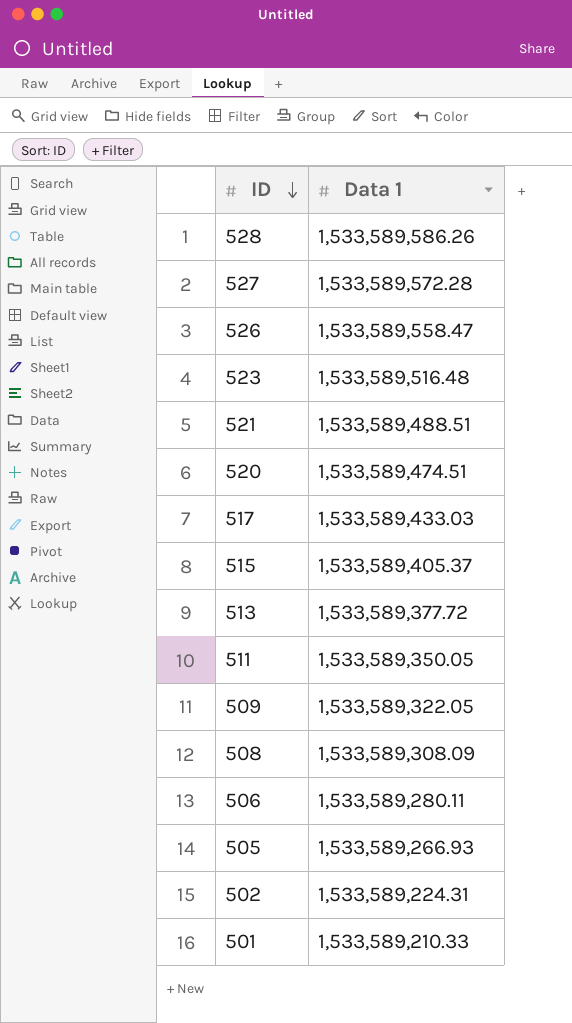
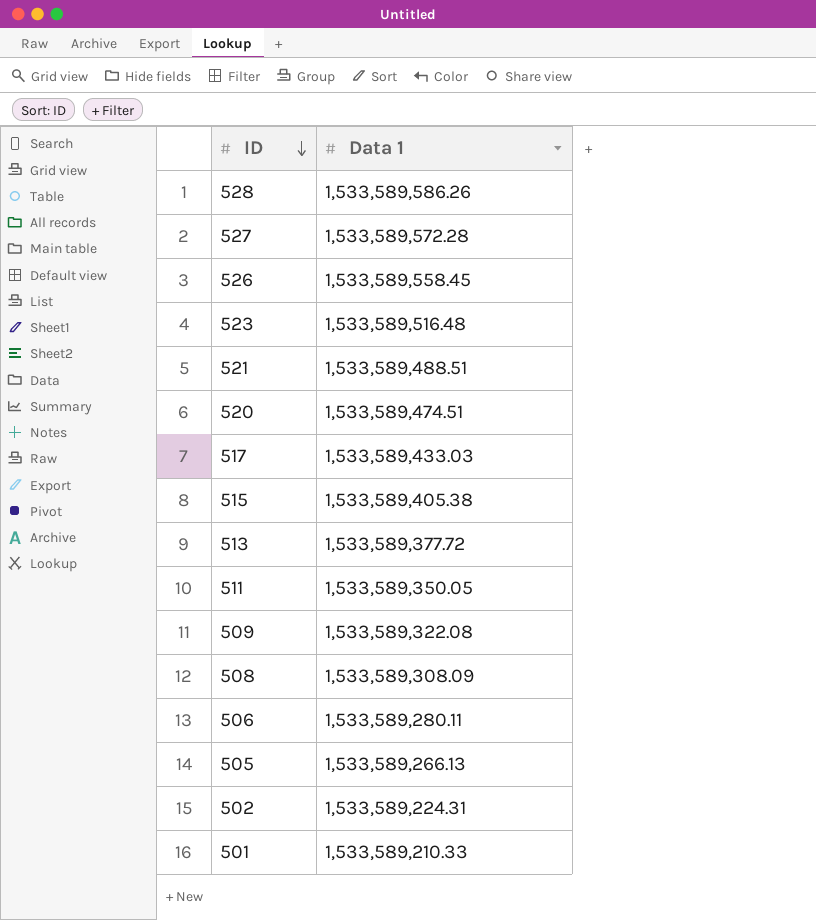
526 | Data 1: 1,533,589,558.47 -> 1,533,589,558.45
515 | Data 1: 1,533,589,405.37 -> 1,533,589,405.38
509 | Data 1: 1,533,589,322.05 -> 1,533,589,322.08
505 | Data 1: 1,533,589,266.93 -> 1,533,589,266.13

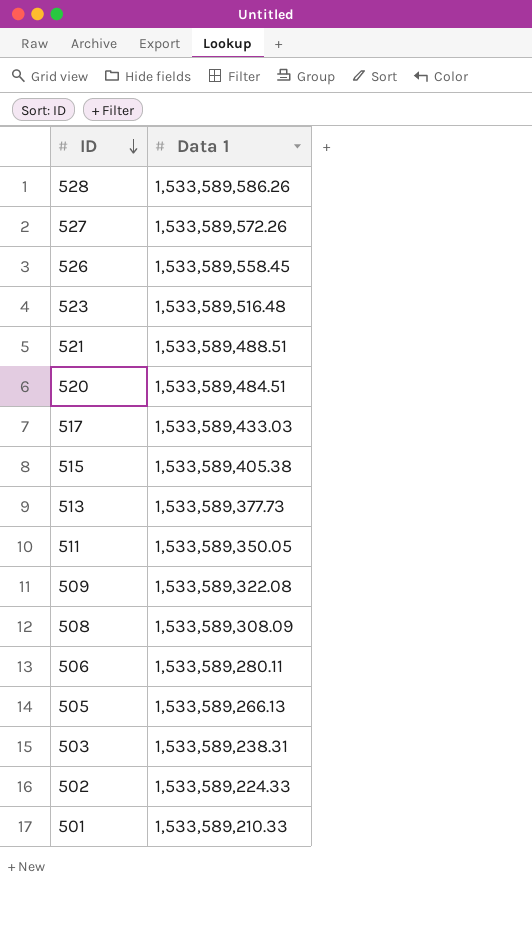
527 | Data 1: 1,533,589,572.28 -> 1,533,589,572.26
520 | Data 1: 1,533,589,474.51 -> 1,533,589,484.51
513 | Data 1: 1,533,589,377.72 -> 1,533,589,377.73
row 503: none -> 1,533,589,238.31
502 | Data 1: 1,533,589,224.31 -> 1,533,589,224.33

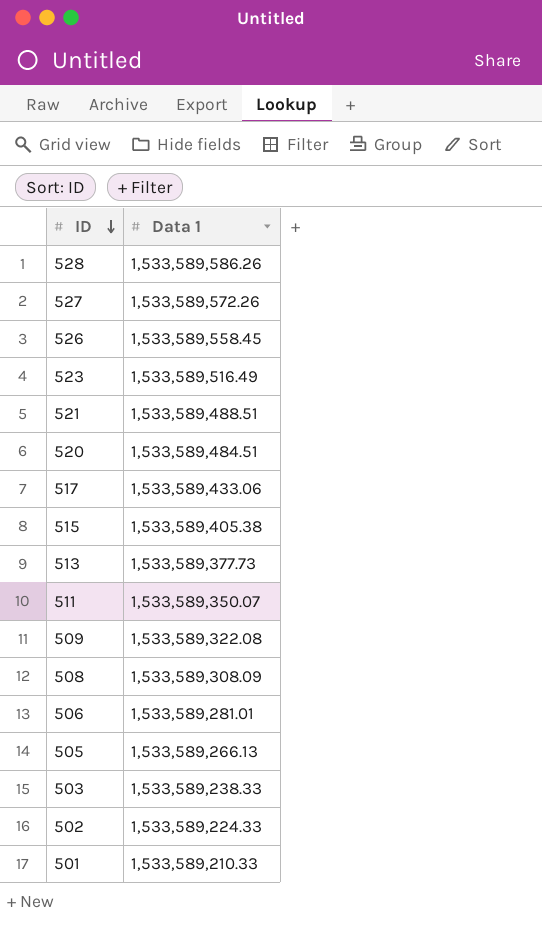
523 | Data 1: 1,533,589,516.48 -> 1,533,589,516.49
517 | Data 1: 1,533,589,433.03 -> 1,533,589,433.06
511 | Data 1: 1,533,589,350.05 -> 1,533,589,350.07
506 | Data 1: 1,533,589,280.11 -> 1,533,589,281.01
503 | Data 1: 1,533,589,238.31 -> 1,533,589,238.33

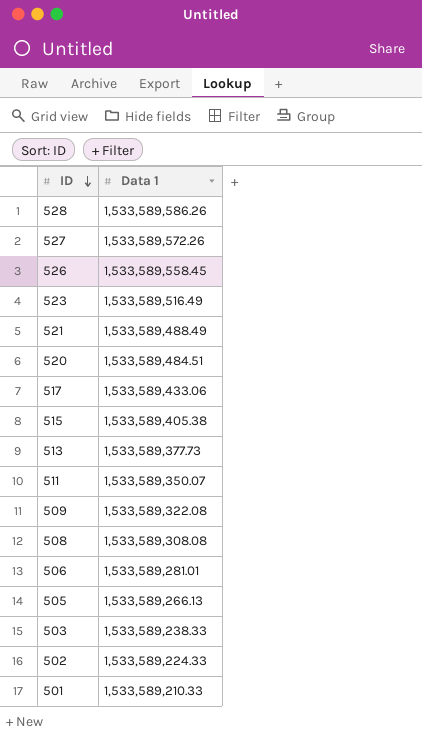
521 | Data 1: 1,533,589,488.51 -> 1,533,589,488.49
508 | Data 1: 1,533,589,308.09 -> 1,533,589,308.08

